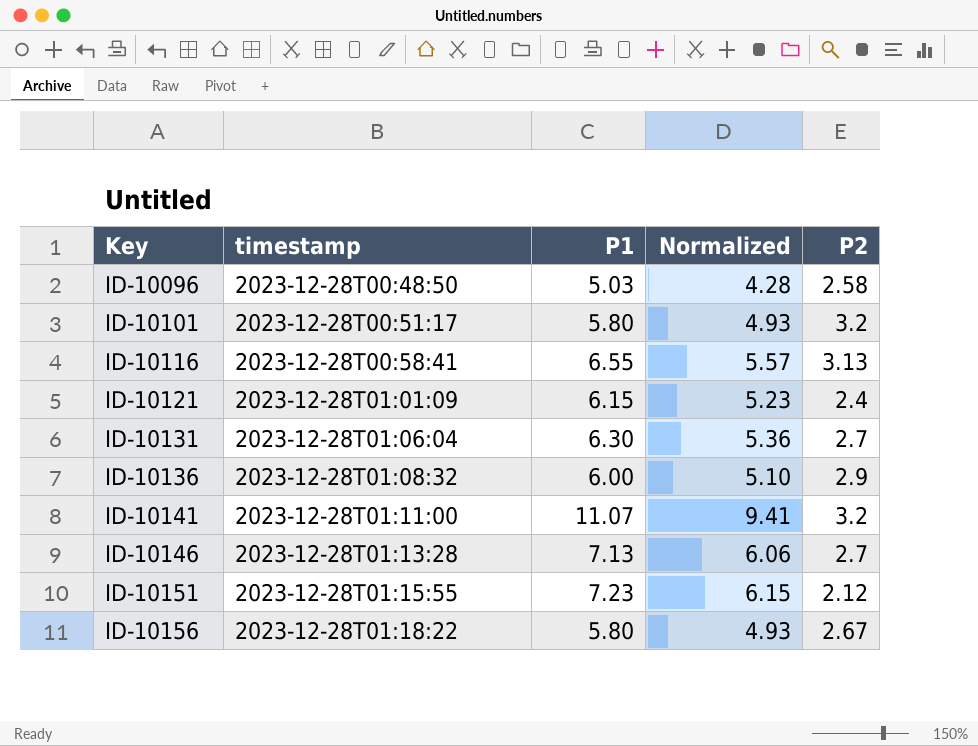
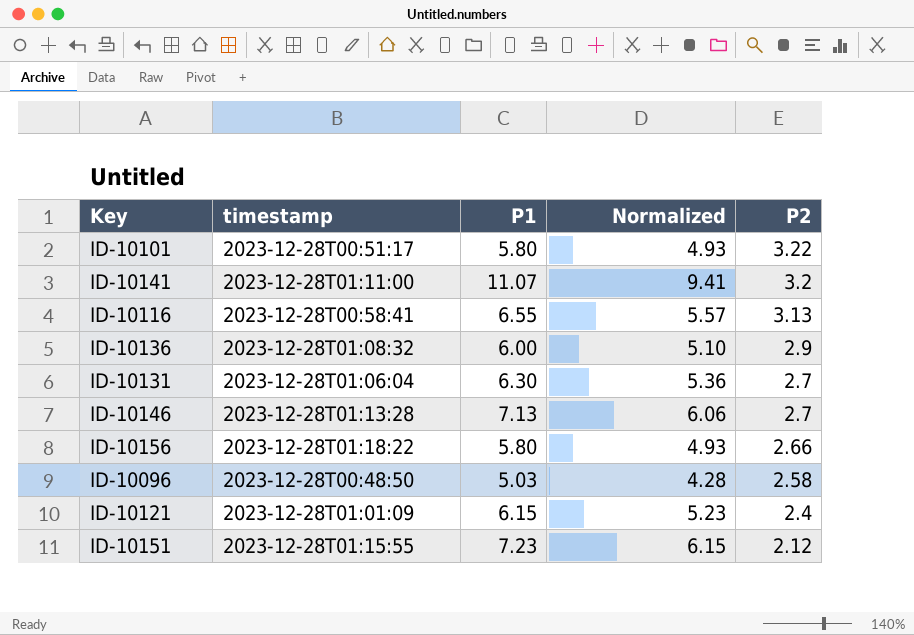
row order: Key ascending -> P2 descending
ID-10101 | P2: 3.2 -> 3.22
ID-10156 | P2: 2.67 -> 2.66

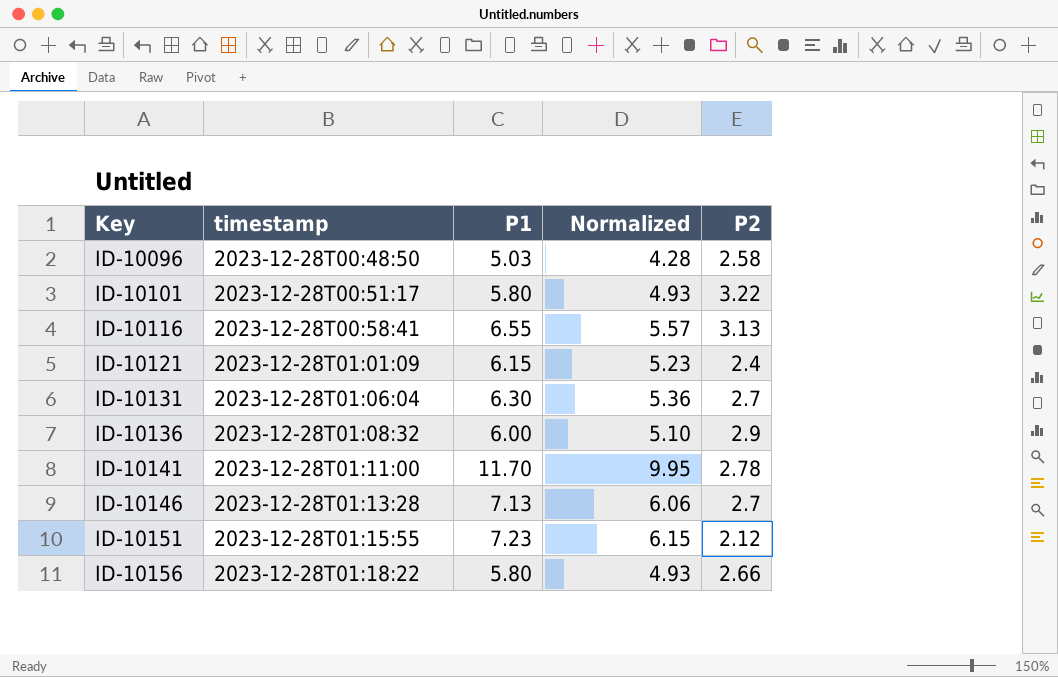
row order: P2 descending -> Key ascending
ID-10141 | P1: 11.07 -> 11.70
ID-10141 | Normalized: 9.41 -> 9.95
ID-10141 | P2: 3.2 -> 2.78

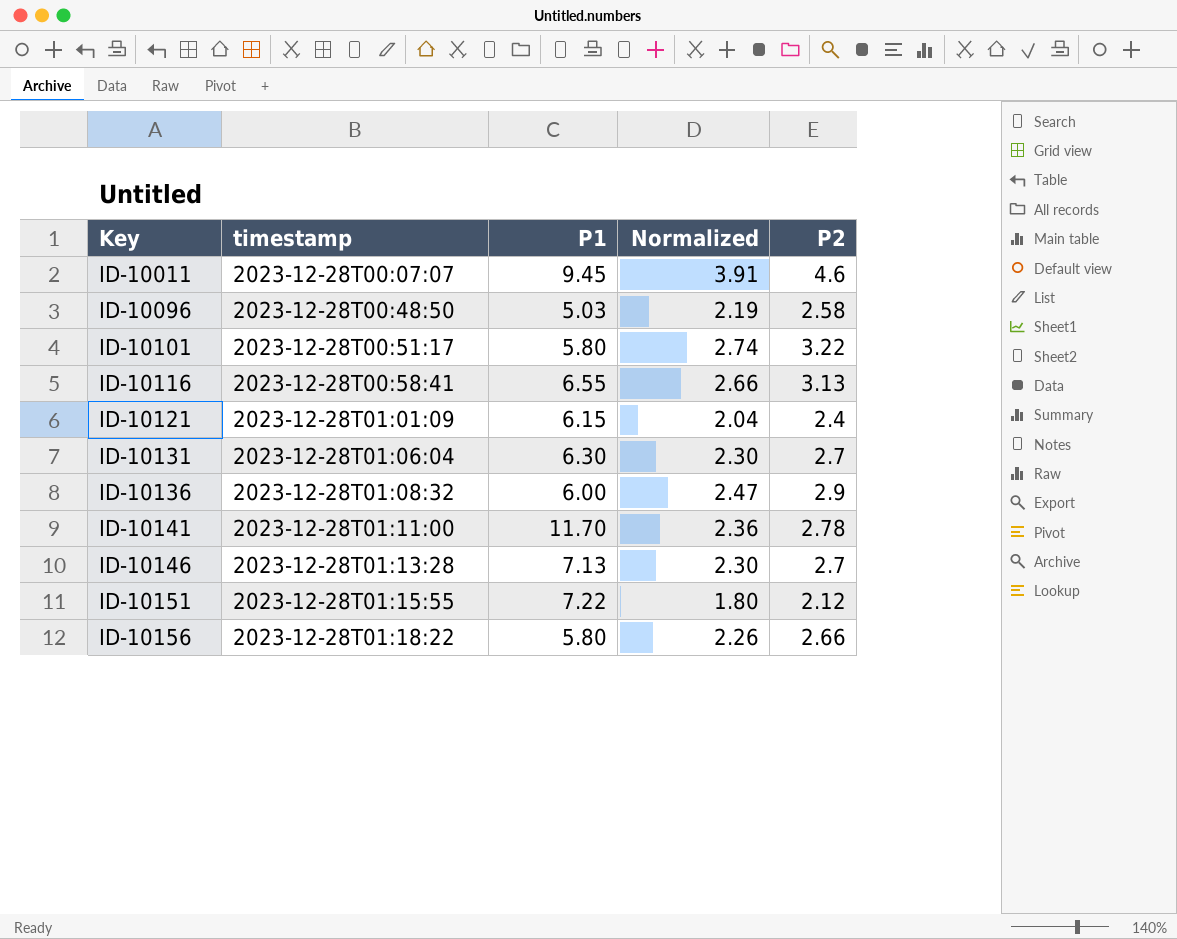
column Normalized | formula: [P1] * 0.85 -> [P2] * 0.85
row ID-10011: none -> 2023-12-28T00:07:07 | 9.45 | 3.91 | 4.6
ID-10151 | P1: 7.23 -> 7.22

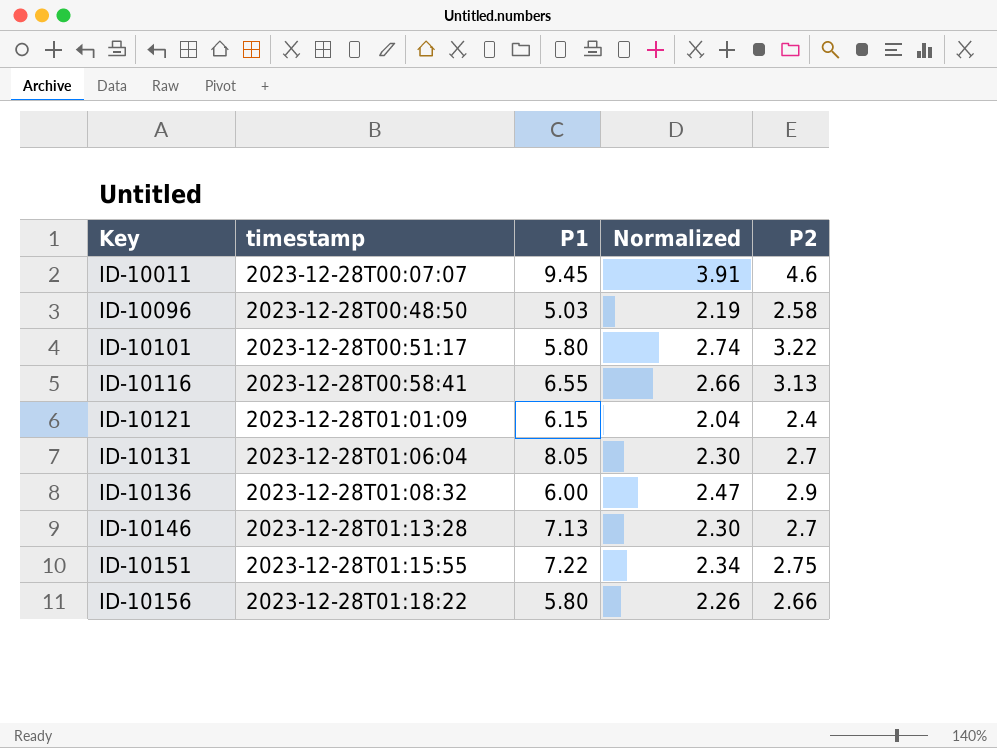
row ID-10141: 2023-12-28T01:11:00 | 11.70 | 2.36 | 2.78 -> none
ID-10131 | P1: 6.30 -> 8.05
ID-10151 | Normalized: 1.80 -> 2.34
ID-10151 | P2: 2.12 -> 2.75

